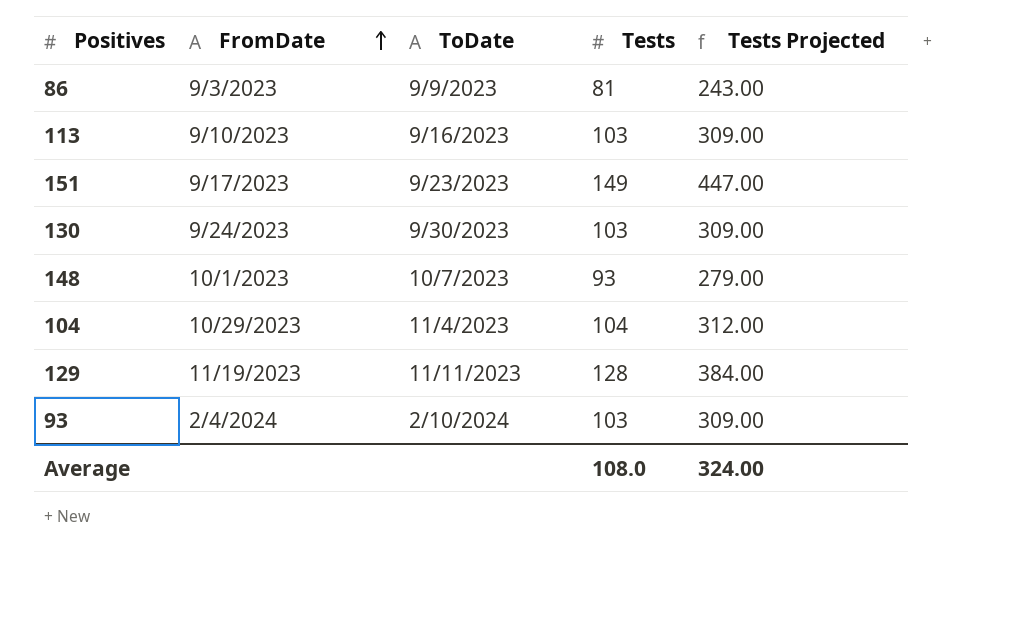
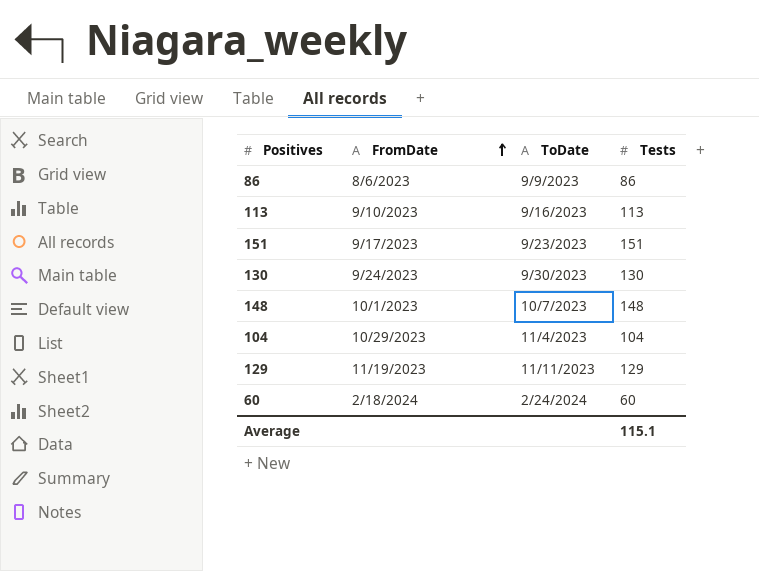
column Tests Projected | formula: [Tests] * 3 -> none
row 93: 2/4/2024 | 2/10/2024 | 103 | 309.00 -> none
86 | FromDate: 9/3/2023 -> 8/6/2023
86 | Tests: 81 -> 86
113 | Tests: 103 -> 113
151 | Tests: 149 -> 151
130 | Tests: 103 -> 130
148 | Tests: 93 -> 148
129 | Tests: 128 -> 129
row 60: none -> 2/18/2024 | 2/24/2024 | 60
Average | Tests: 108.0 -> 115.1

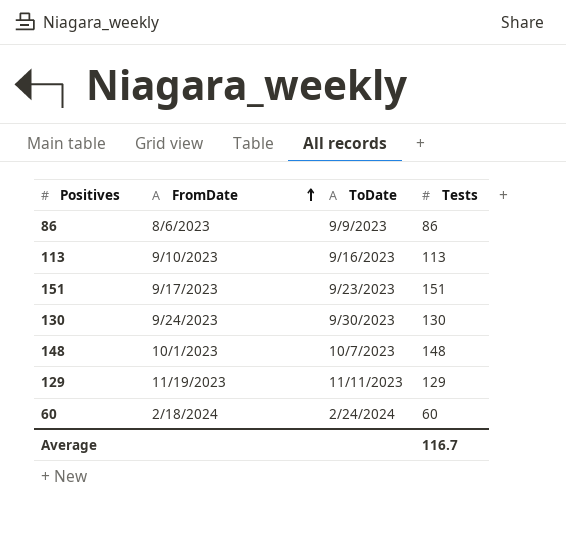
row 104: 10/29/2023 | 11/4/2023 | 104 -> none
Average | Tests: 115.1 -> 116.7

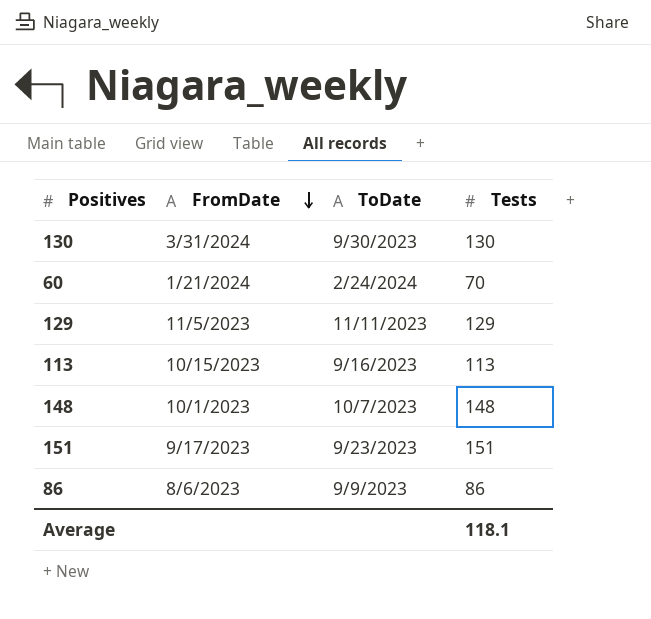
row order: FromDate ascending -> FromDate descending
130 | FromDate: 9/24/2023 -> 3/31/2024
60 | FromDate: 2/18/2024 -> 1/21/2024
60 | Tests: 60 -> 70
129 | FromDate: 11/19/2023 -> 11/5/2023
113 | FromDate: 9/10/2023 -> 10/15/2023
Average | Tests: 116.7 -> 118.1

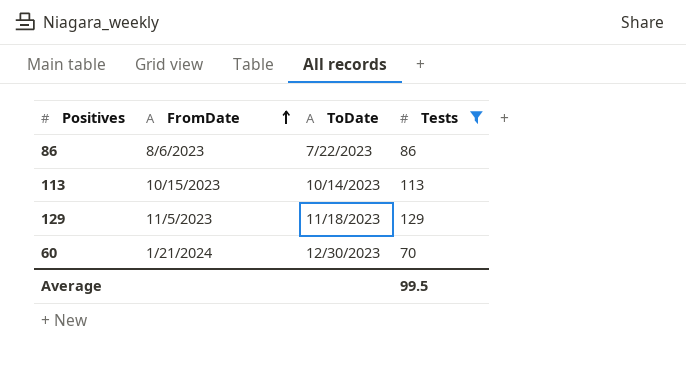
filter: none -> Tests <= 129
row order: FromDate descending -> FromDate ascending
86 | ToDate: 9/9/2023 -> 7/22/2023
113 | ToDate: 9/16/2023 -> 10/14/2023
129 | ToDate: 11/11/2023 -> 11/18/2023
60 | ToDate: 2/24/2024 -> 12/30/2023
Average | Tests: 118.1 -> 99.5

